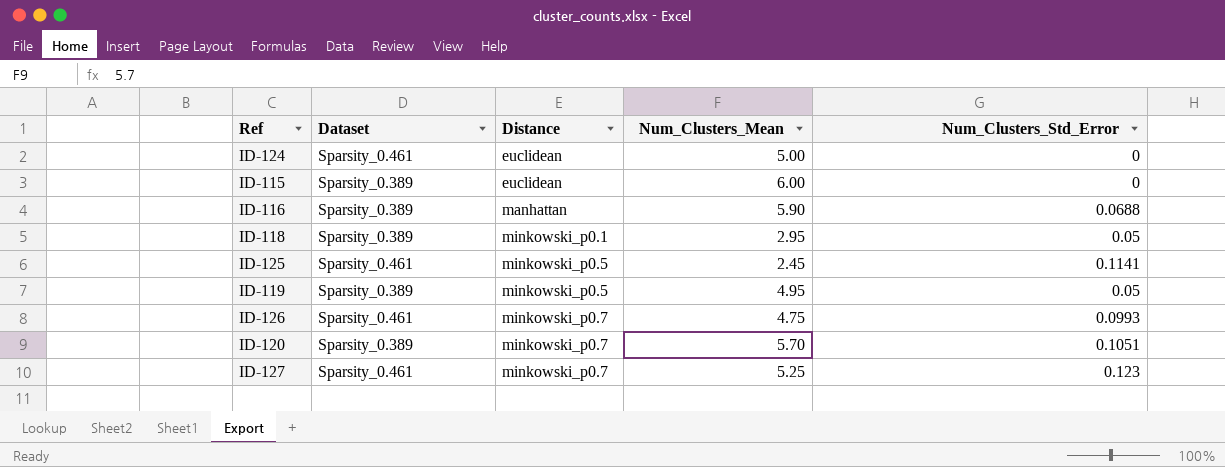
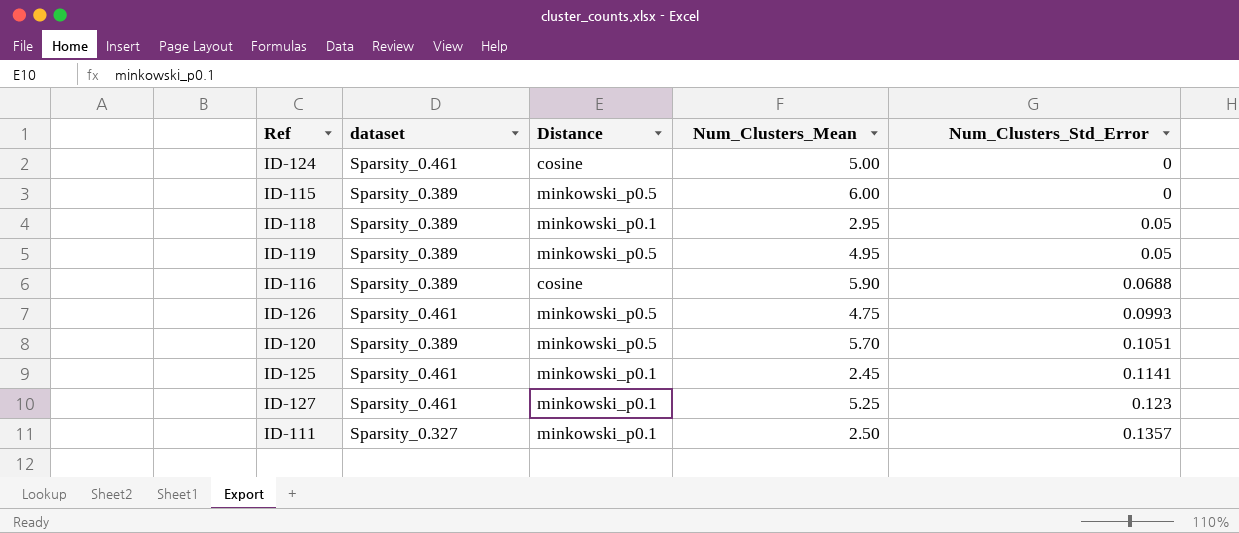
row order: Distance ascending -> Num_Clusters_Std_Error ascending
column name: Dataset -> dataset
ID-124 | Distance: euclidean -> cosine
ID-115 | Distance: euclidean -> minkowski_p0.5
ID-116 | Distance: manhattan -> cosine
ID-126 | Distance: minkowski_p0.7 -> minkowski_p0.5
ID-120 | Distance: minkowski_p0.7 -> minkowski_p0.5
ID-125 | Distance: minkowski_p0.5 -> minkowski_p0.1
ID-127 | Distance: minkowski_p0.7 -> minkowski_p0.1
row ID-111: none -> Sparsity_0.327 | minkowski_p0.1 | 2.50 | 0.1357

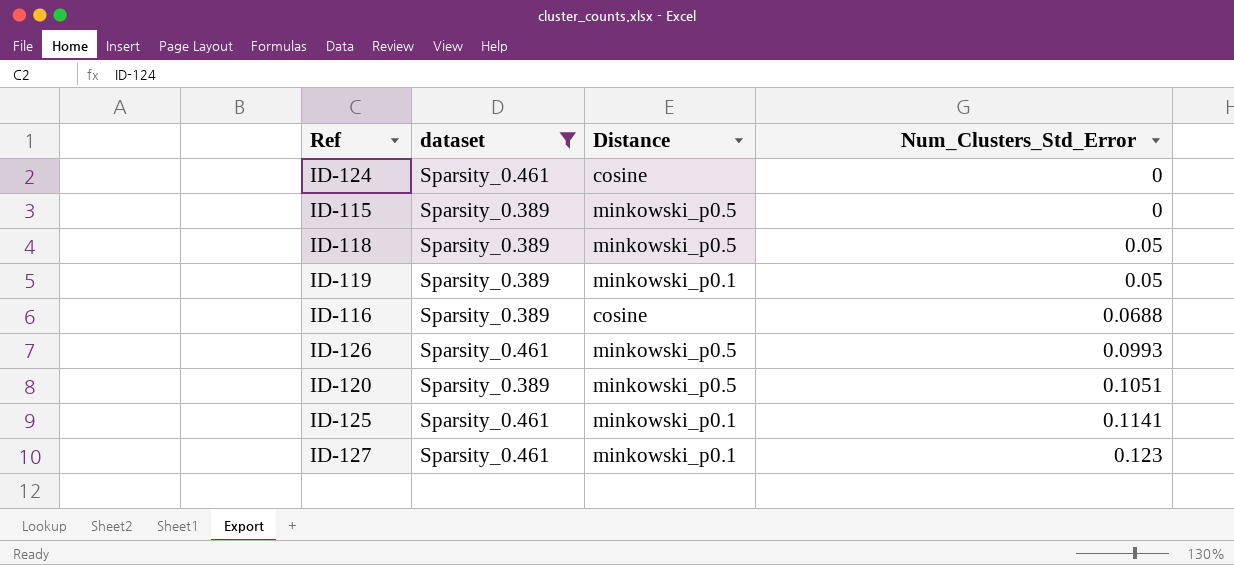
filter: none -> dataset != Sparsity_0.327
column Num_Clusters_Mean | position: 4 -> none
ID-118 | Distance: minkowski_p0.1 -> minkowski_p0.5
ID-119 | Distance: minkowski_p0.5 -> minkowski_p0.1

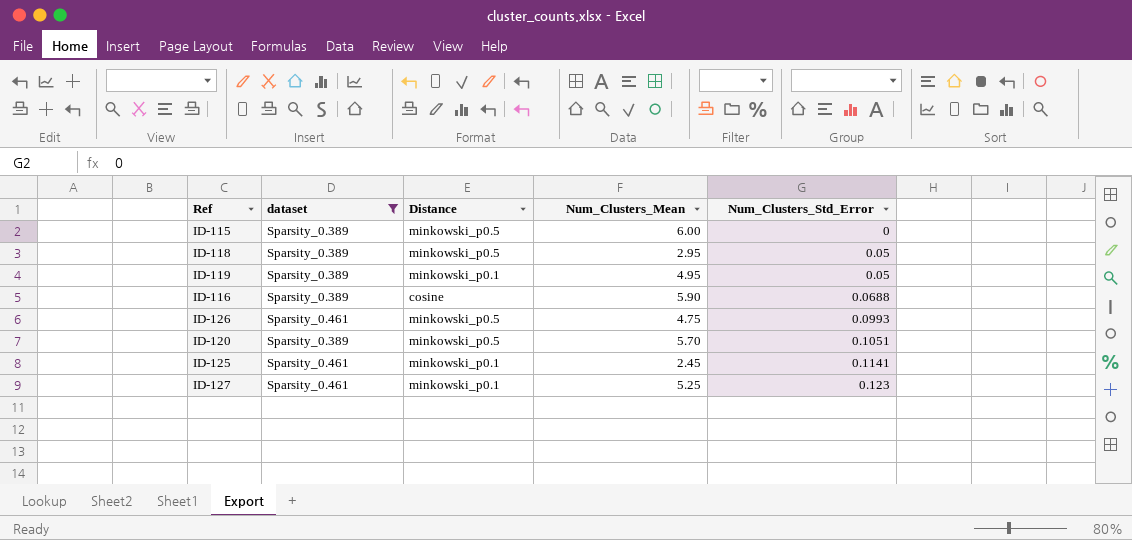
column Num_Clusters_Mean | position: none -> 4
row ID-124: Sparsity_0.461 | cosine | 0 -> none

